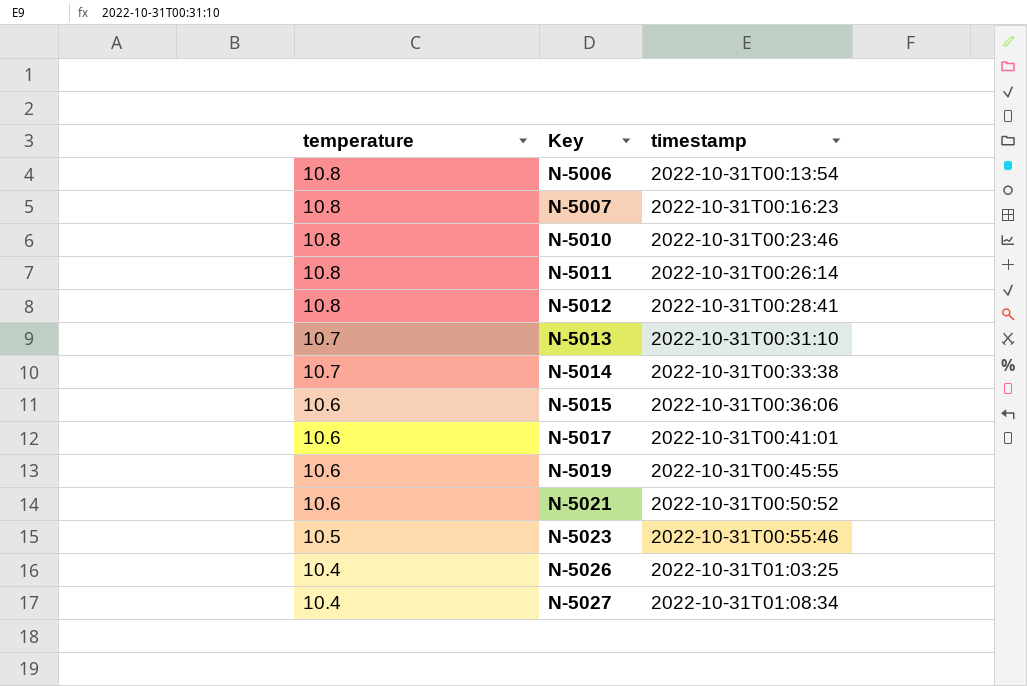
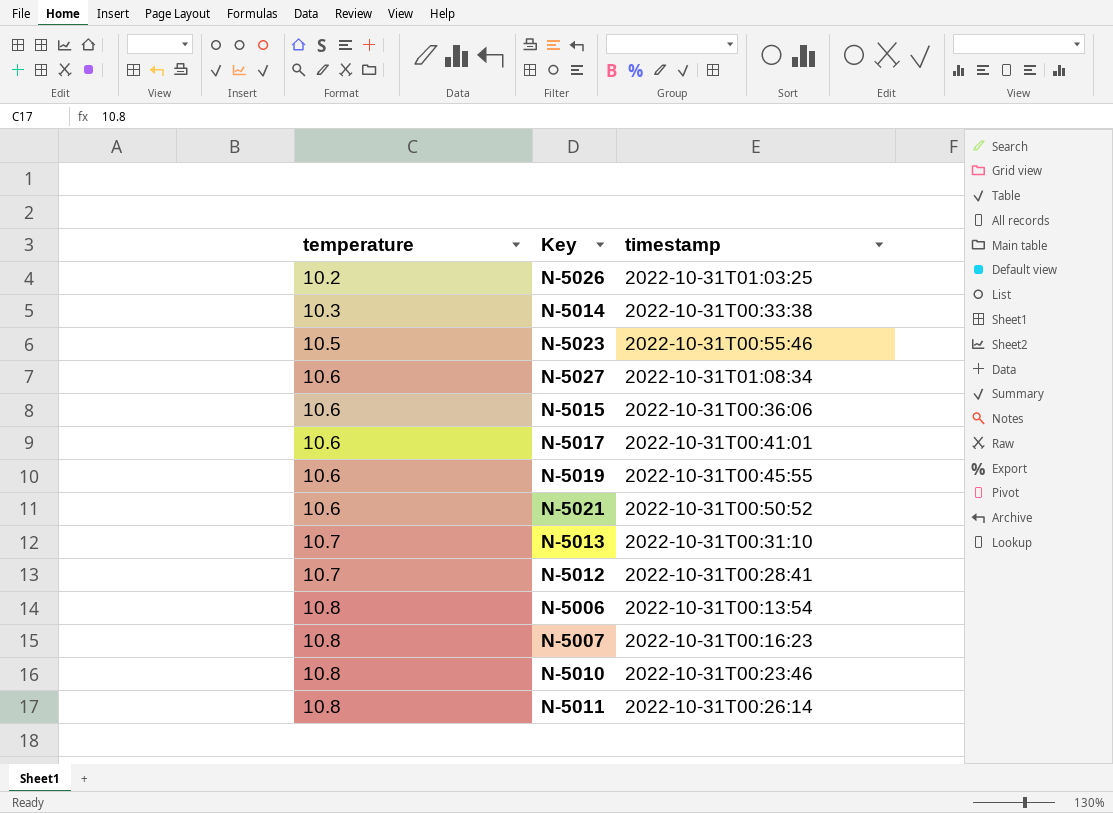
row order: temperature descending -> temperature ascending
N-5026 | temperature: 10.4 -> 10.2
N-5014 | temperature: 10.7 -> 10.3
N-5027 | temperature: 10.4 -> 10.6
N-5012 | temperature: 10.8 -> 10.7

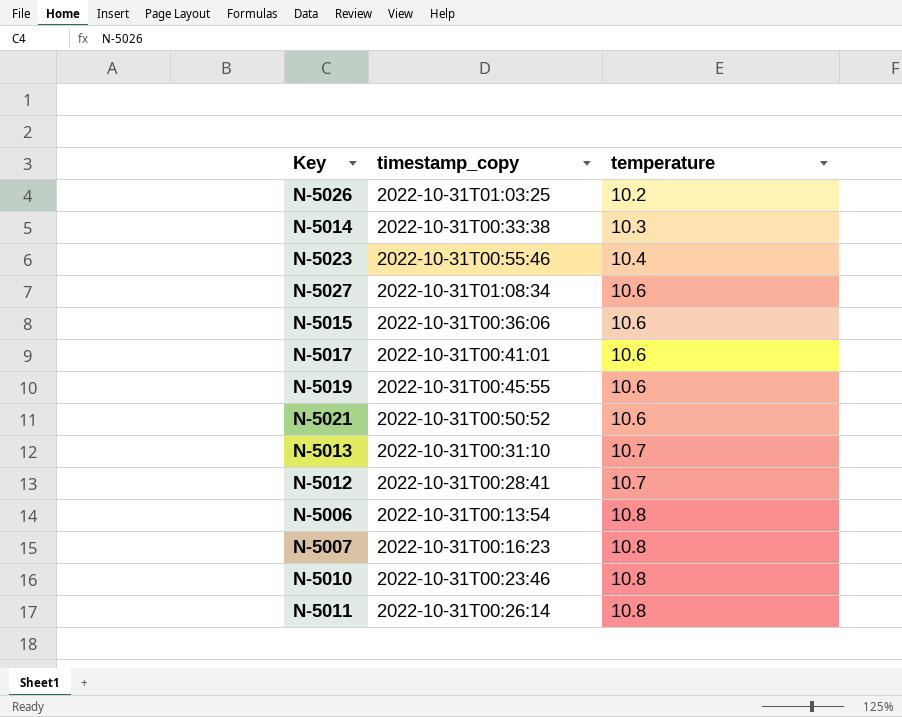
column name: timestamp -> timestamp_copy
column temperature | position: 1 -> 3
N-5023 | temperature: 10.5 -> 10.4

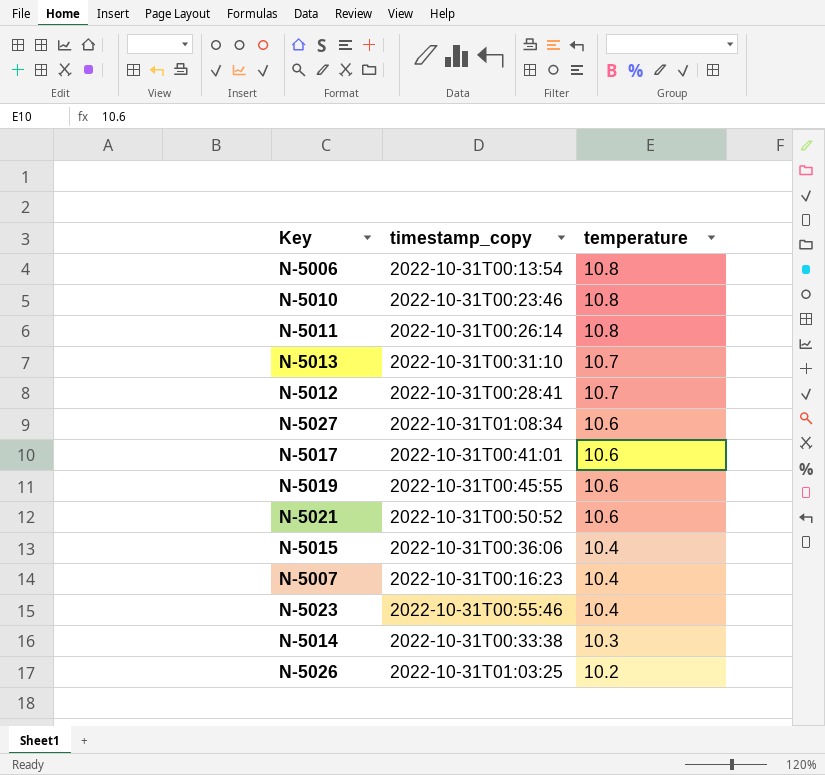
row order: temperature ascending -> temperature descending
N-5015 | temperature: 10.6 -> 10.4
N-5007 | temperature: 10.8 -> 10.4

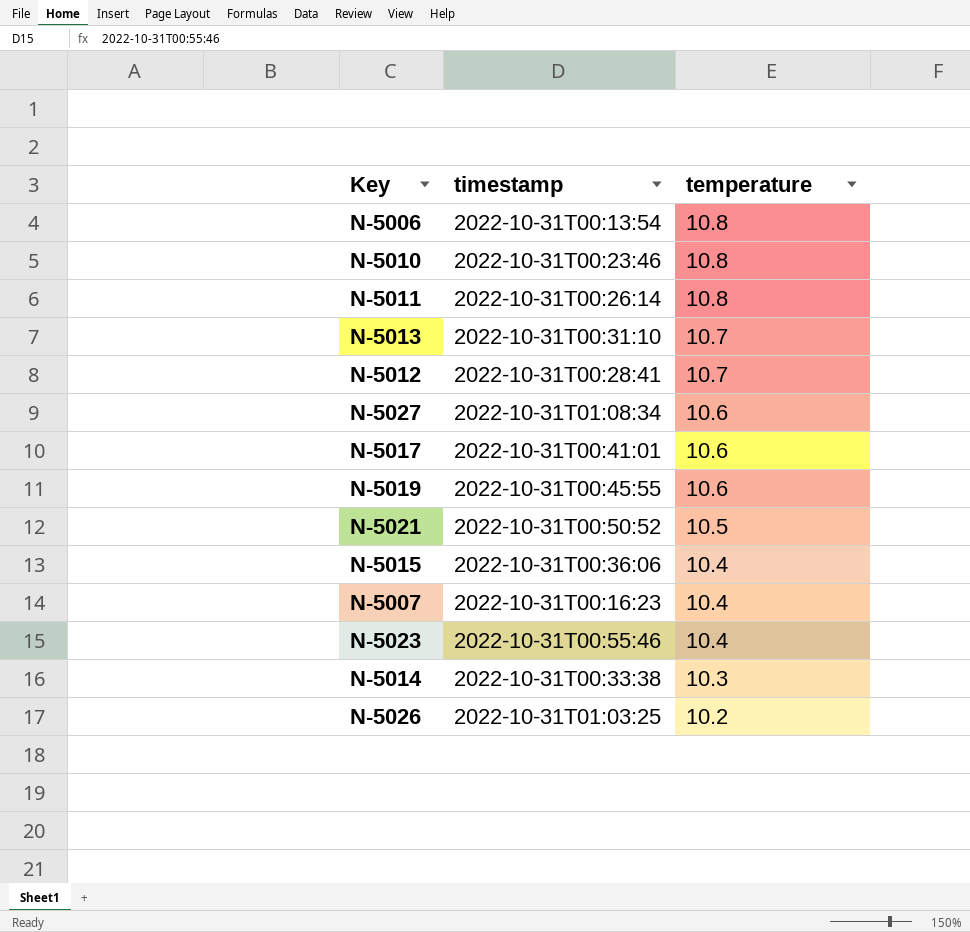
column name: timestamp_copy -> timestamp
N-5021 | temperature: 10.6 -> 10.5

